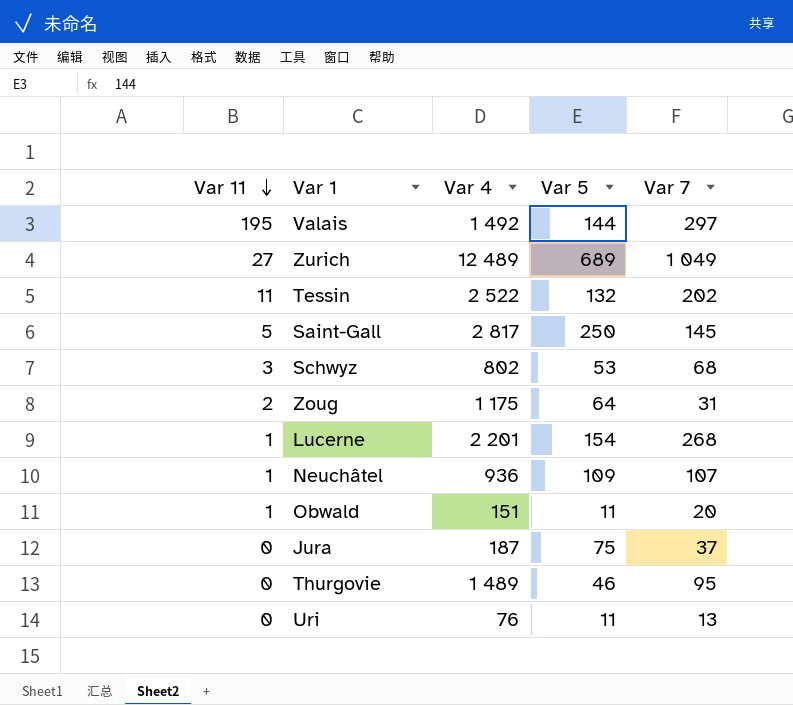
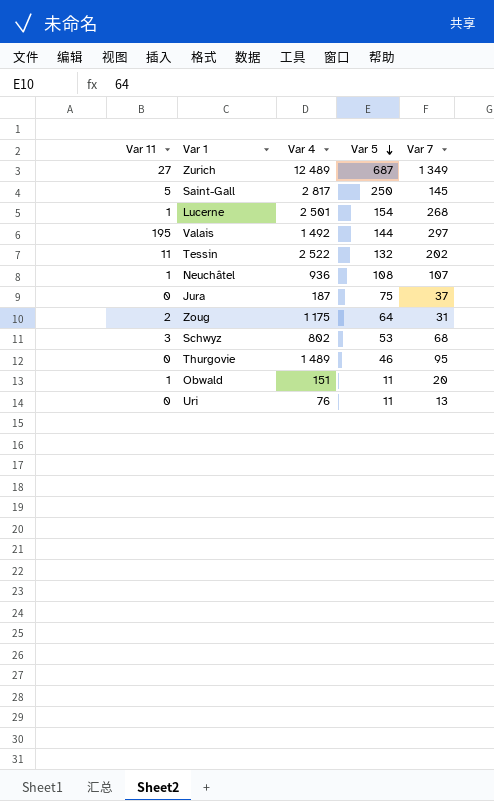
row order: Var 11 descending -> Var 5 descending
Zurich | Var 5: 689 -> 687
Zurich | Var 7: 1 049 -> 1 349
Lucerne | Var 4: 2 201 -> 2 501
Neuchâtel | Var 5: 109 -> 108

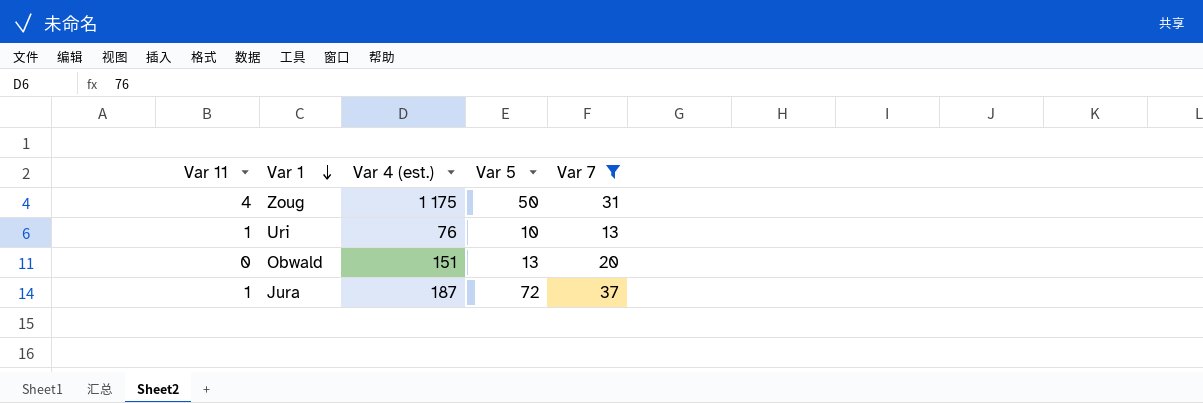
filter: none -> Var 7 <= 37
row order: Var 5 descending -> Var 1 descending
column name: Var 4 -> Var 4 (est.)
Zoug | Var 11: 2 -> 4
Zoug | Var 5: 64 -> 50
Uri | Var 11: 0 -> 1
Uri | Var 5: 11 -> 10
Obwald | Var 11: 1 -> 0
Obwald | Var 5: 11 -> 13
Jura | Var 11: 0 -> 1
Jura | Var 5: 75 -> 72

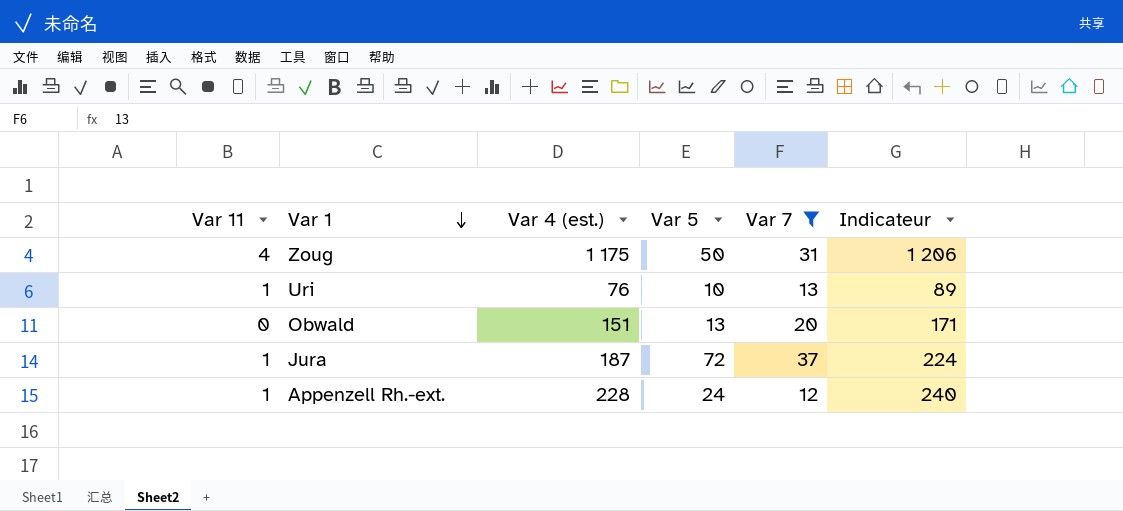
column Indicateur | formula: none -> [Var 4 (est.)] + [Var 7]
row Appenzell Rh.-ext.: none -> 1 | 228 | 24 | 12 | 240

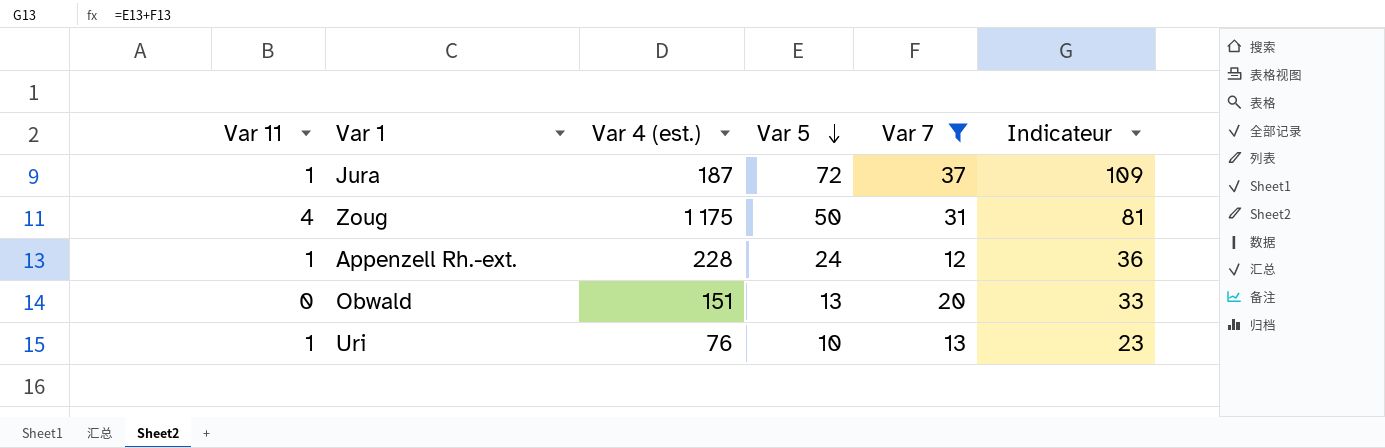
row order: Var 1 descending -> Var 5 descending
column Indicateur | formula: [Var 4 (est.)] + [Var 7] -> [Var 5] + [Var 7]

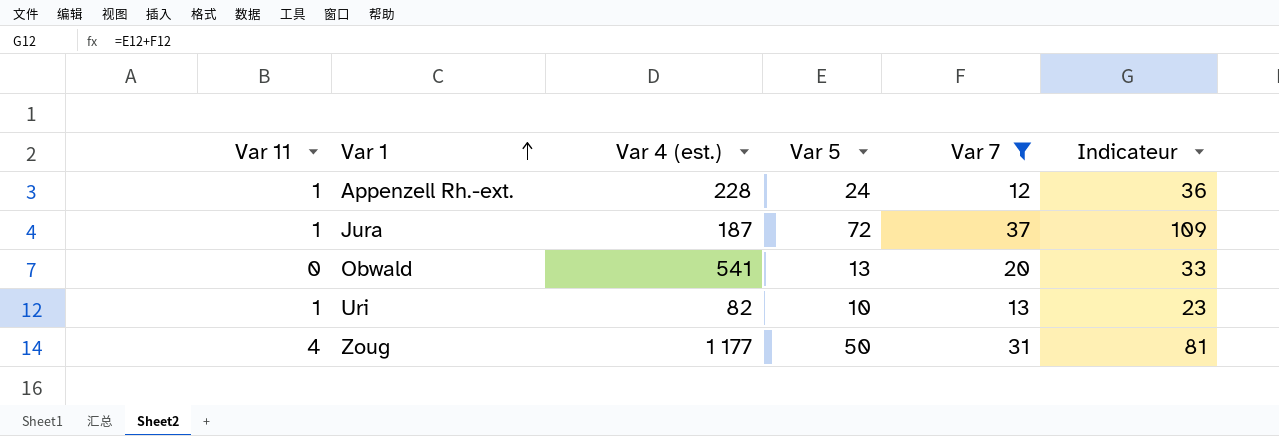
row order: Var 5 descending -> Var 1 ascending
Obwald | Var 4 (est.): 151 -> 541
Uri | Var 4 (est.): 76 -> 82
Zoug | Var 4 (est.): 1 175 -> 1 177

